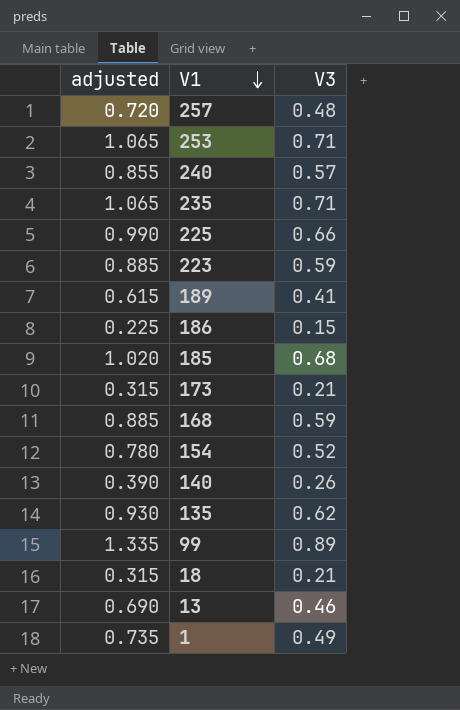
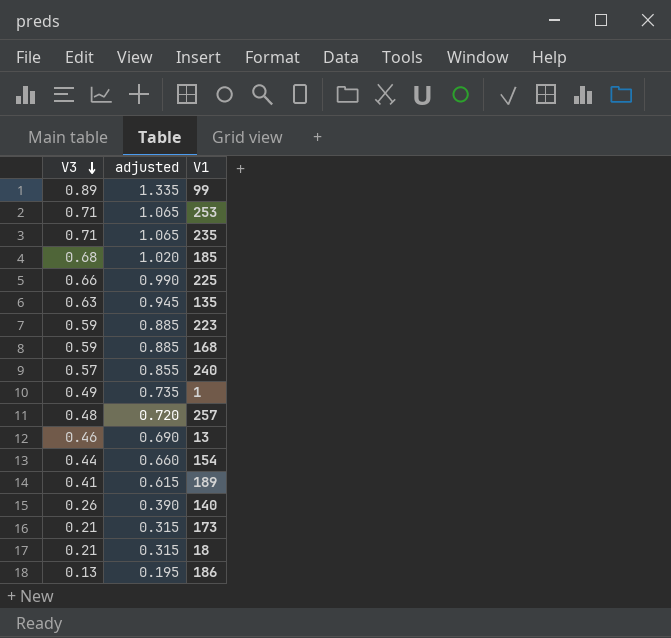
row order: V1 descending -> V3 descending
column V3 | position: 3 -> 1
135 | V3: 0.62 -> 0.63
135 | adjusted: 0.930 -> 0.945
154 | V3: 0.52 -> 0.44
154 | adjusted: 0.780 -> 0.660
186 | V3: 0.15 -> 0.13
186 | adjusted: 0.225 -> 0.195

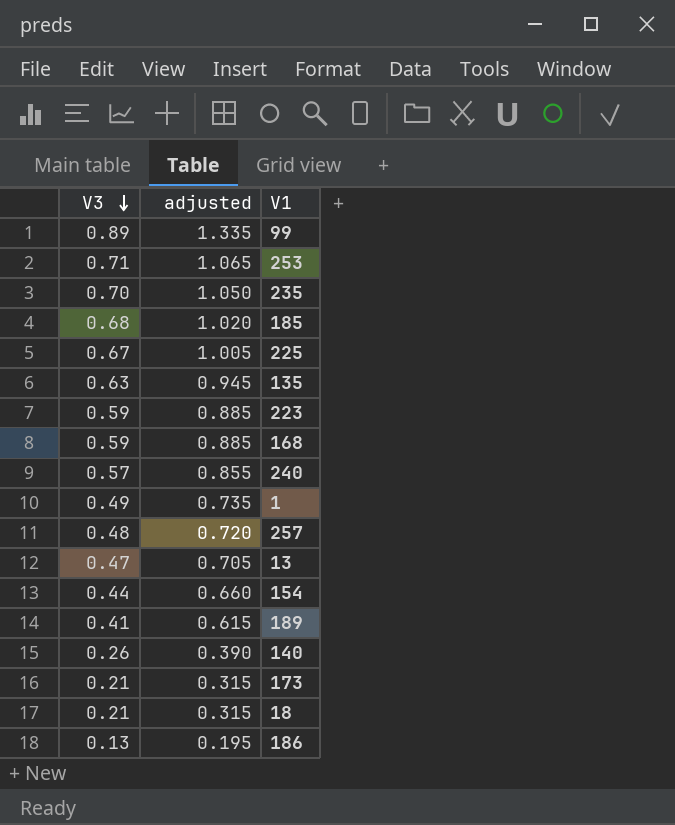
235 | V3: 0.71 -> 0.70
235 | adjusted: 1.065 -> 1.050
225 | V3: 0.66 -> 0.67
225 | adjusted: 0.990 -> 1.005
13 | V3: 0.46 -> 0.47
13 | adjusted: 0.690 -> 0.705

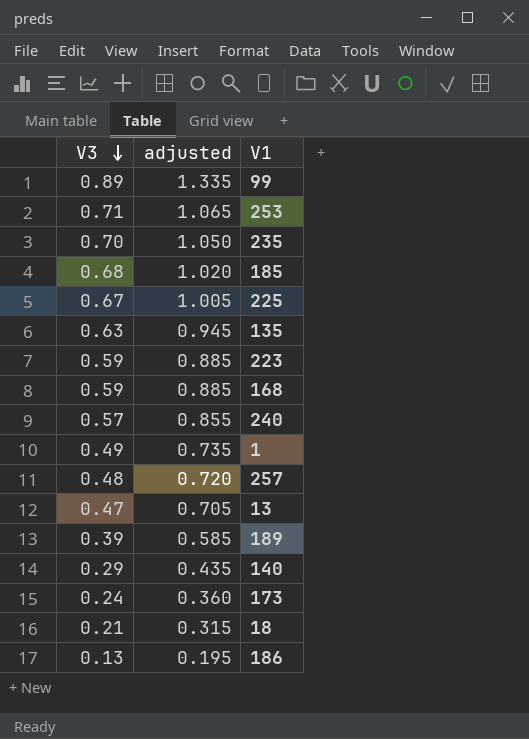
row 154: 0.44 | 0.660 -> none
189 | V3: 0.41 -> 0.39
189 | adjusted: 0.615 -> 0.585
140 | V3: 0.26 -> 0.29
140 | adjusted: 0.390 -> 0.435
173 | V3: 0.21 -> 0.24
173 | adjusted: 0.315 -> 0.360

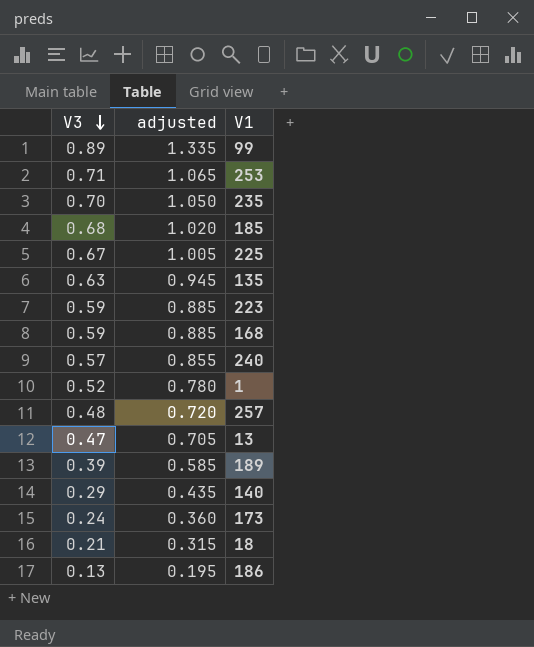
1 | V3: 0.49 -> 0.52
1 | adjusted: 0.735 -> 0.780

